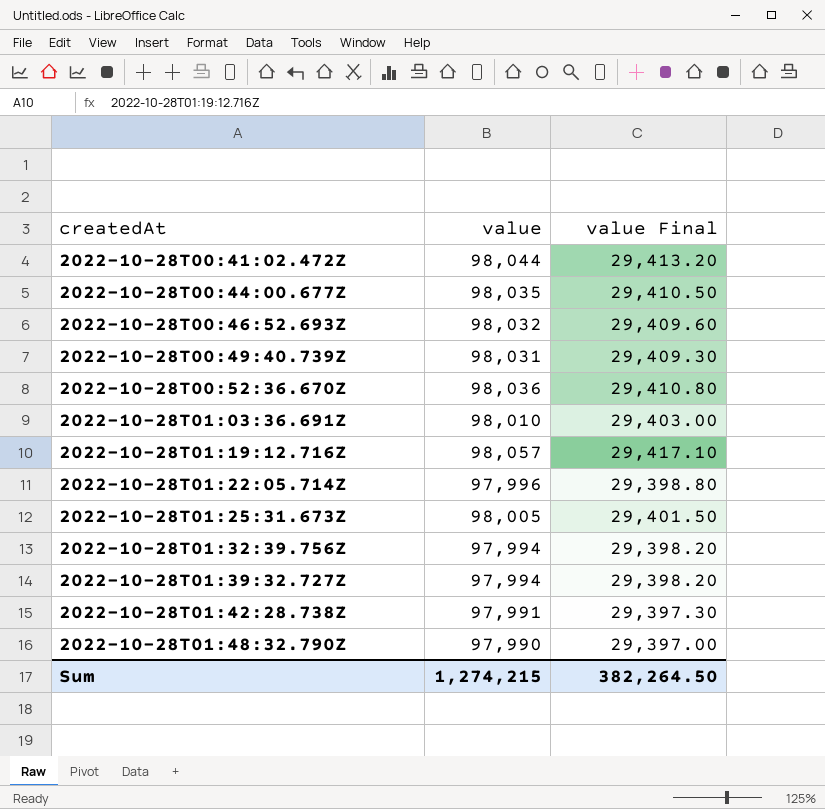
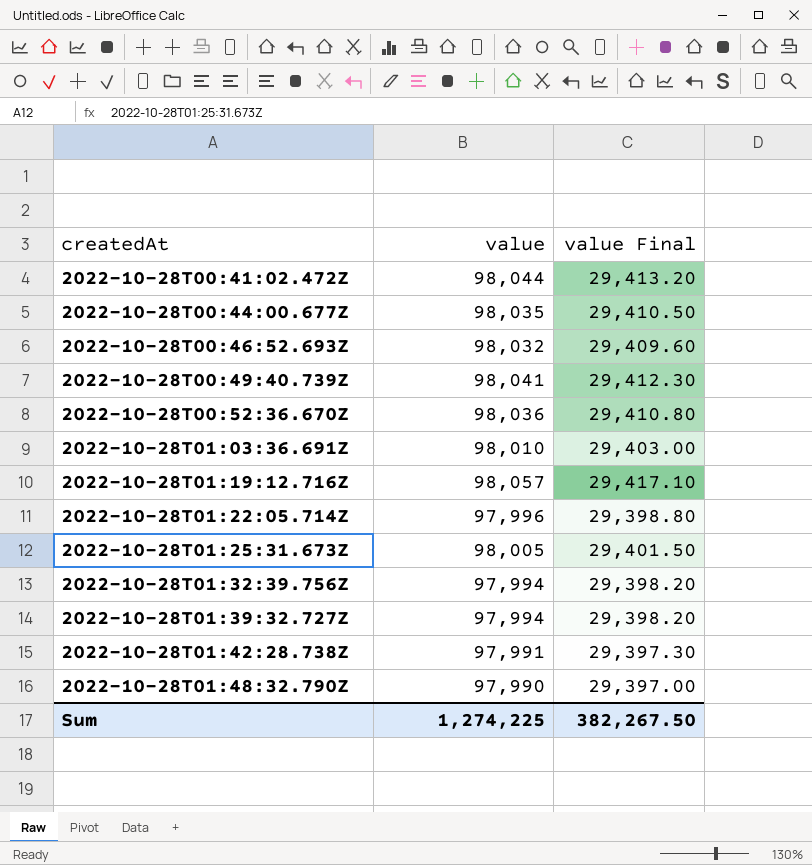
2022-10-28T00:49:40.739Z | value: 98,031 -> 98,041
2022-10-28T00:49:40.739Z | value Final: 29,409.30 -> 29,412.30
Sum | value: 1,274,215 -> 1,274,225
Sum | value Final: 382,264.50 -> 382,267.50

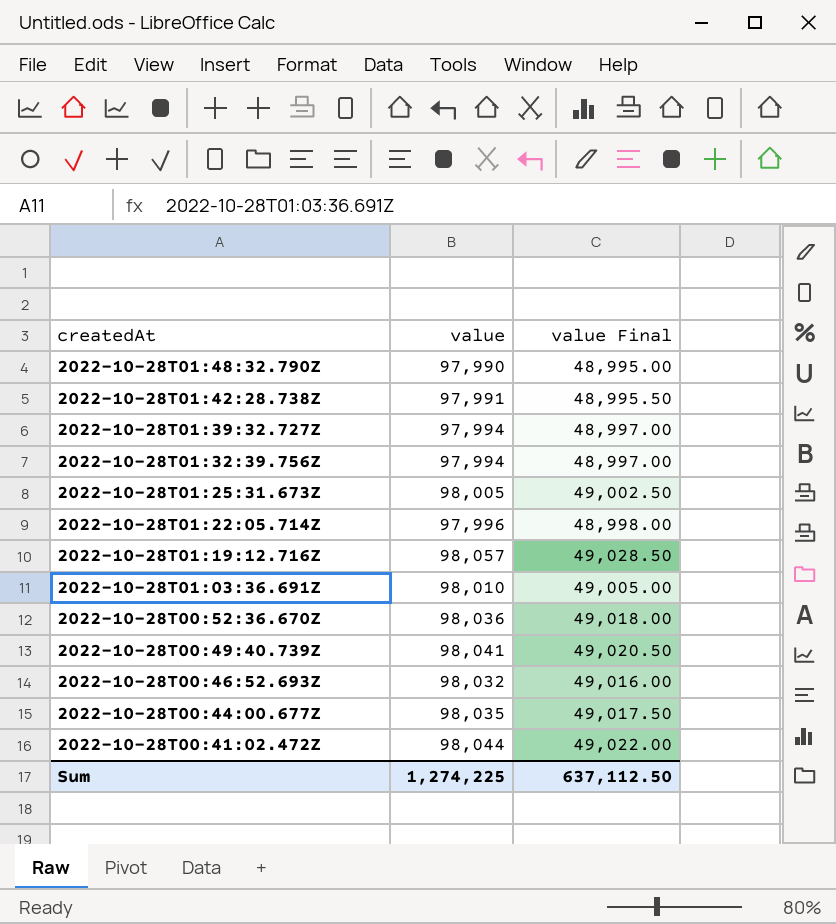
row order: createdAt ascending -> createdAt descending
column value Final | formula: [value] * 0.3 -> [value] * 0.5
Sum | value Final: 382,267.50 -> 637,112.50

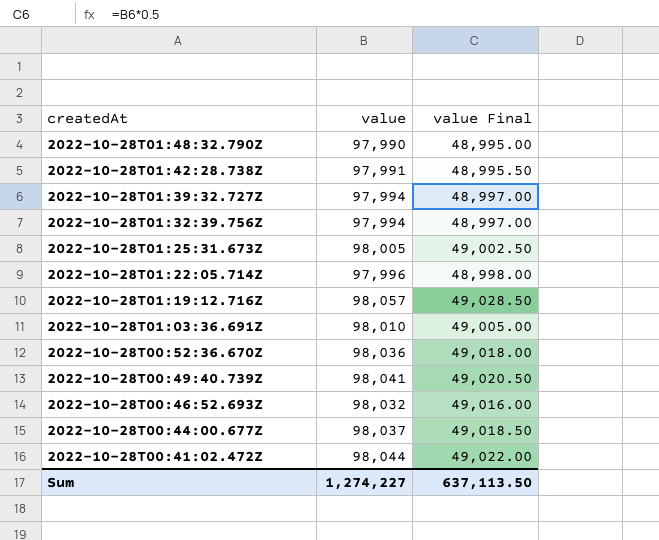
2022-10-28T00:44:00.677Z | value: 98,035 -> 98,037
2022-10-28T00:44:00.677Z | value Final: 49,017.50 -> 49,018.50
Sum | value: 1,274,225 -> 1,274,227
Sum | value Final: 637,112.50 -> 637,113.50

